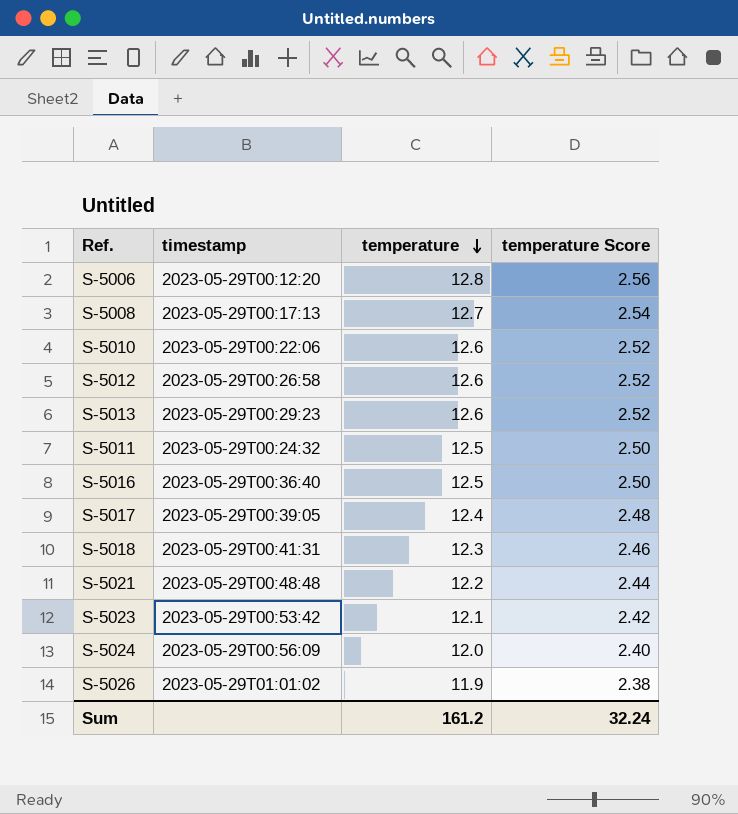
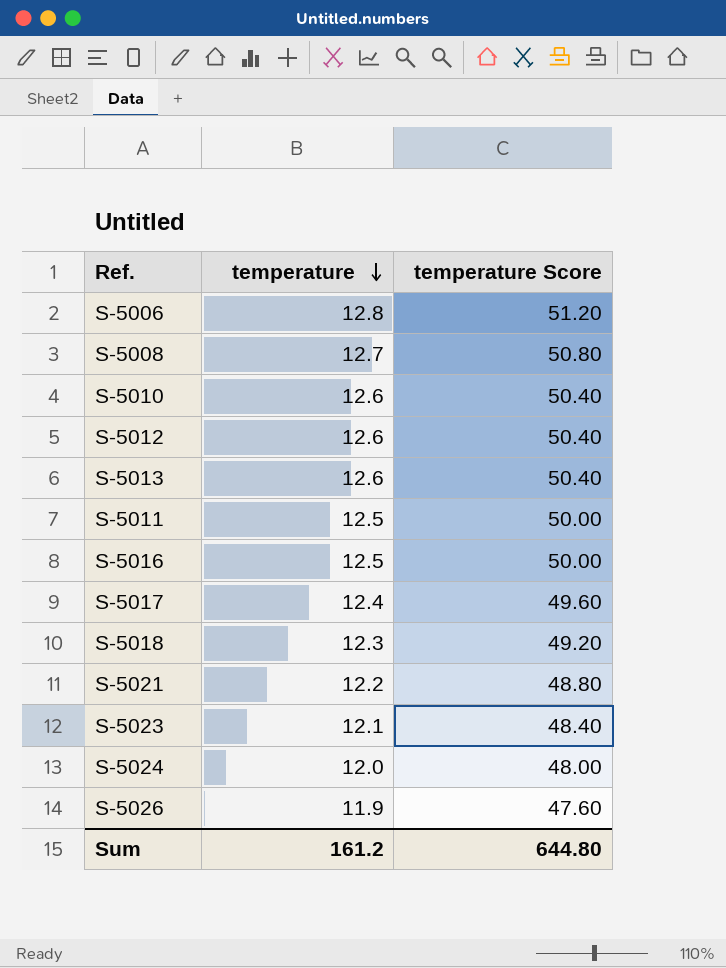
column timestamp | position: 2 -> none
column temperature Score | formula: [temperature] * 0.2 -> [temperature] * 4
Sum | temperature Score: 32.24 -> 644.80

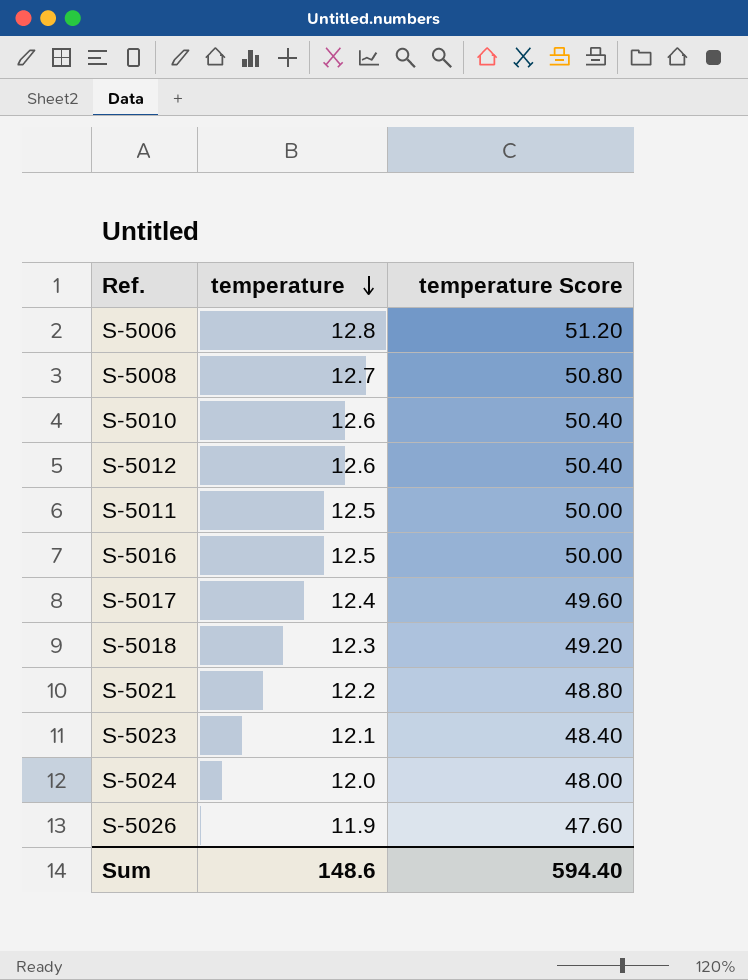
row S-5013: 12.6 | 50.40 -> none
Sum | temperature: 161.2 -> 148.6
Sum | temperature Score: 644.80 -> 594.40

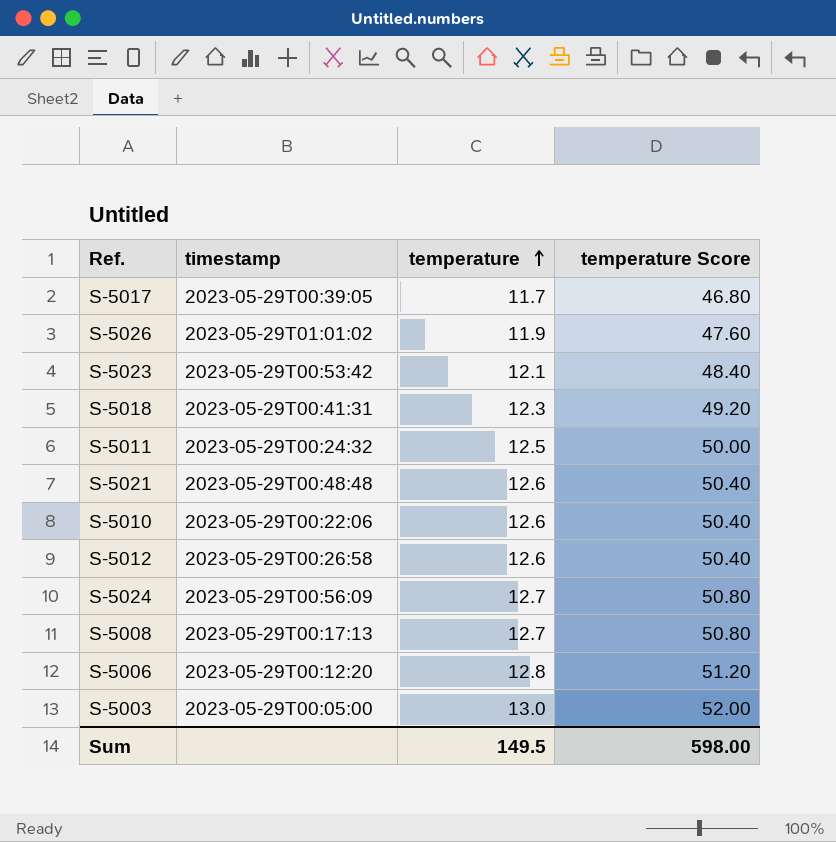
row order: temperature descending -> temperature ascending
column timestamp | position: none -> 2
row S-5016: 12.5 | 50.00 -> none
S-5017 | temperature: 12.4 -> 11.7
S-5017 | temperature Score: 49.60 -> 46.80
S-5021 | temperature: 12.2 -> 12.6
S-5021 | temperature Score: 48.80 -> 50.40
S-5024 | temperature: 12.0 -> 12.7
S-5024 | temperature Score: 48.00 -> 50.80
row S-5003: none -> 2023-05-29T00:05:00 | 13.0 | 52.00
Sum | temperature: 148.6 -> 149.5
Sum | temperature Score: 594.40 -> 598.00

